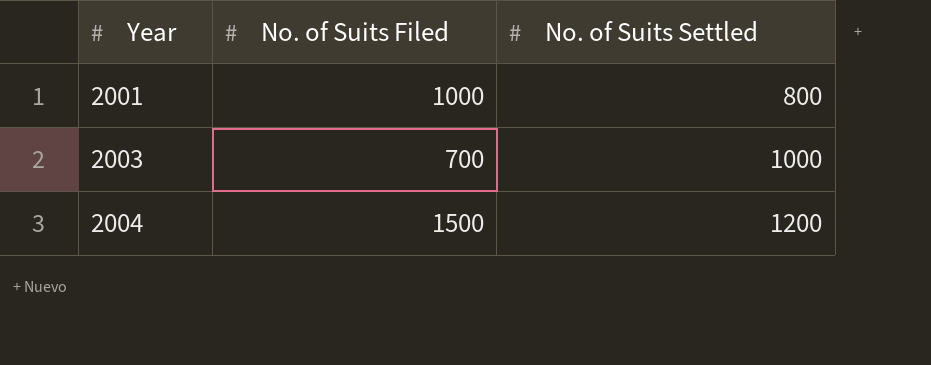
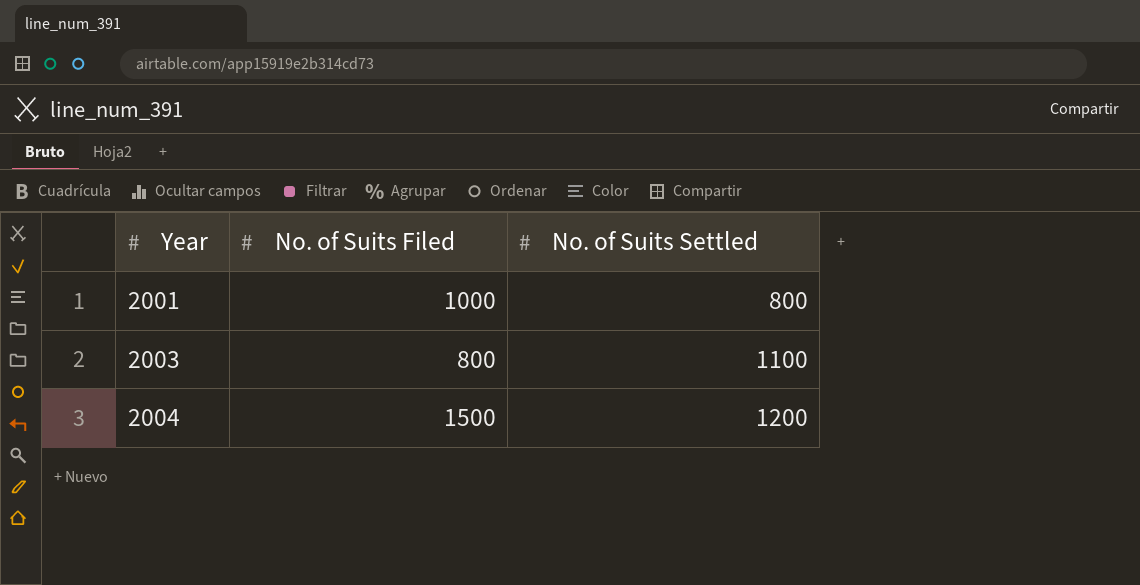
2003 | No. of Suits Filed: 700 -> 800
2003 | No. of Suits Settled: 1000 -> 1100

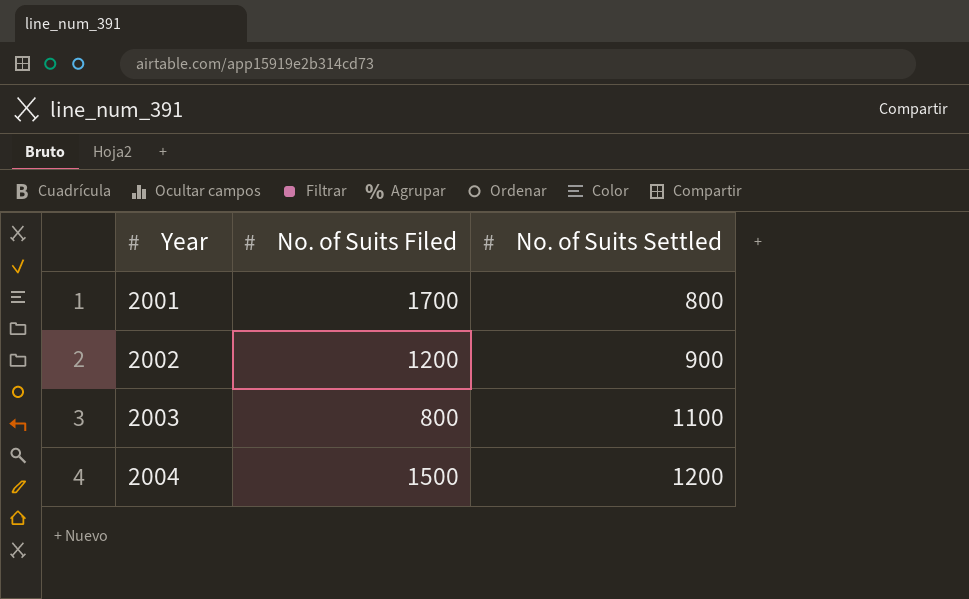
2001 | No. of Suits Filed: 1000 -> 1700
row 2002: none -> 1200 | 900

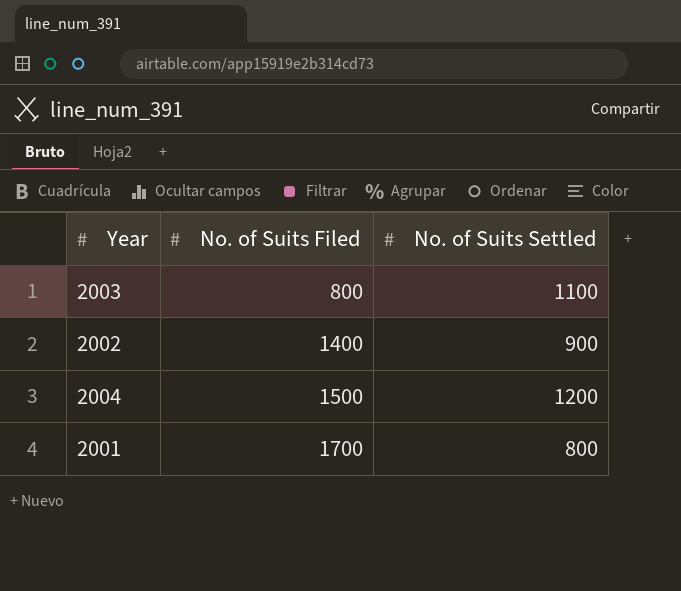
row order: Year ascending -> No. of Suits Filed ascending
2002 | No. of Suits Filed: 1200 -> 1400

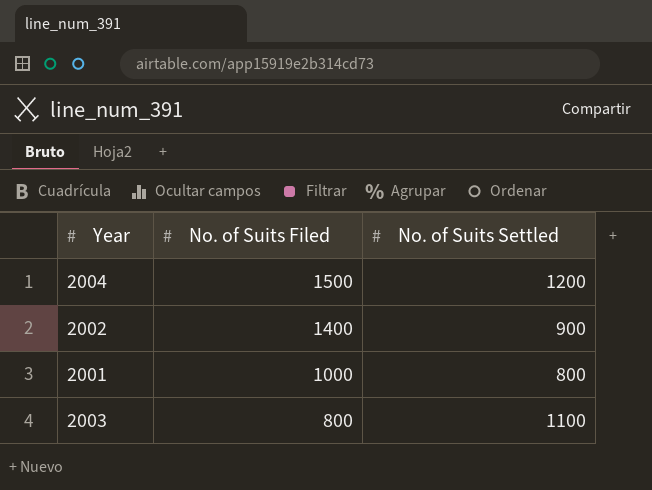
row order: No. of Suits Filed ascending -> No. of Suits Filed descending
2001 | No. of Suits Filed: 1700 -> 1000

